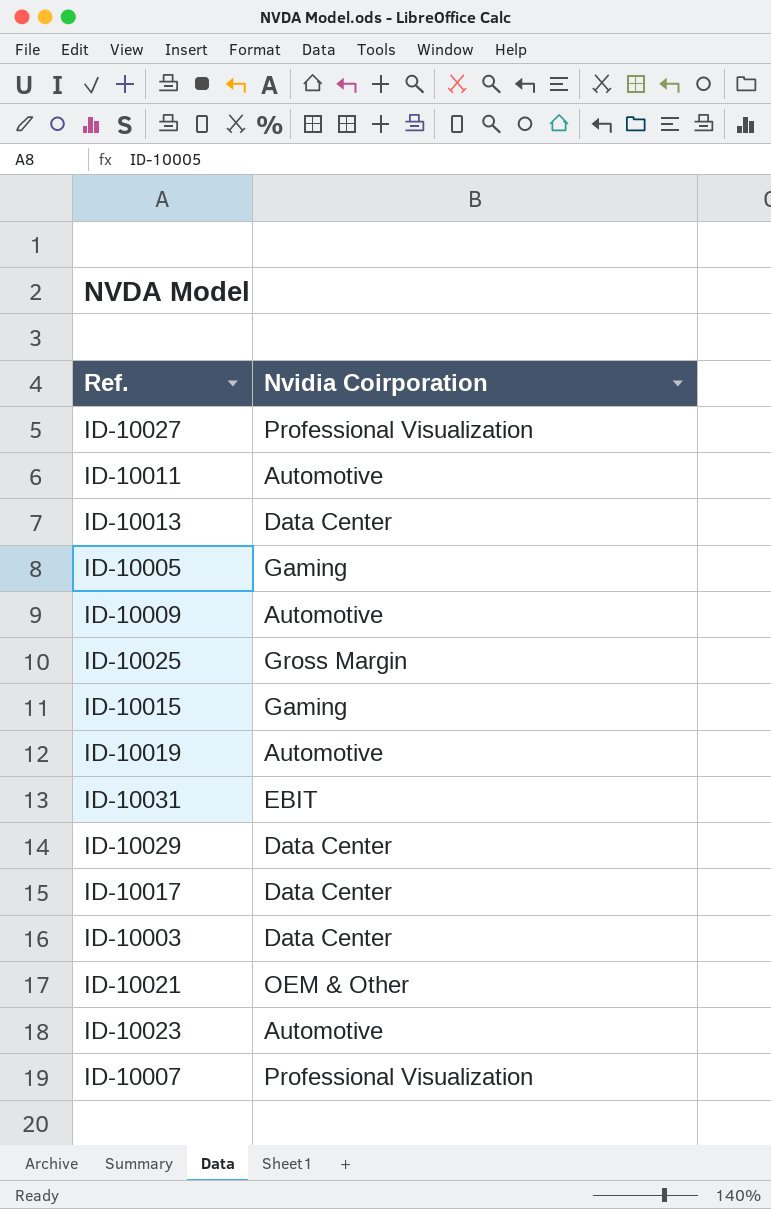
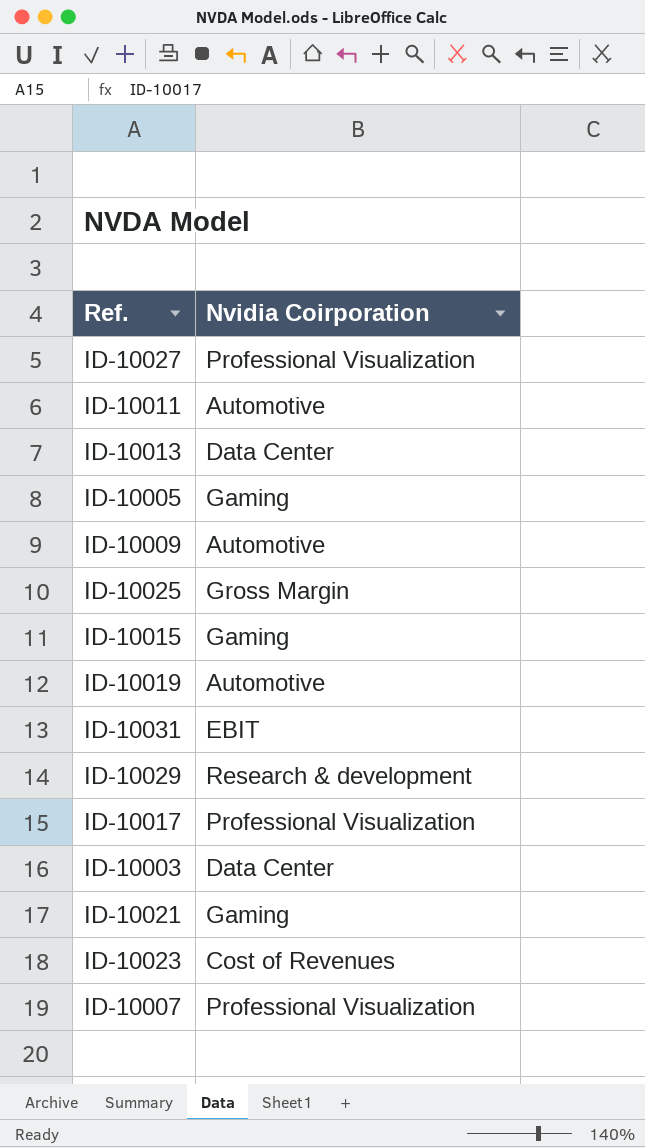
ID-10029 | Nvidia Coirporation: Data Center -> Research & development
ID-10017 | Nvidia Coirporation: Data Center -> Professional Visualization
ID-10021 | Nvidia Coirporation: OEM & Other -> Gaming
ID-10023 | Nvidia Coirporation: Automotive -> Cost of Revenues

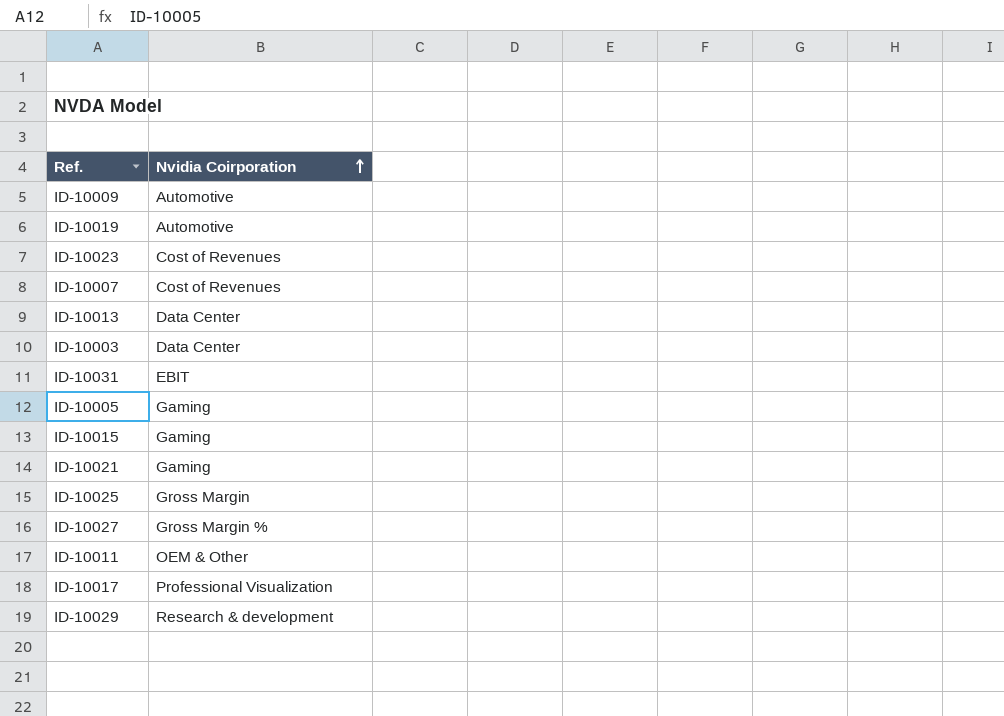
row order: none -> Nvidia Coirporation ascending
ID-10007 | Nvidia Coirporation: Professional Visualization -> Cost of Revenues
ID-10027 | Nvidia Coirporation: Professional Visualization -> Gross Margin %
ID-10011 | Nvidia Coirporation: Automotive -> OEM & Other

